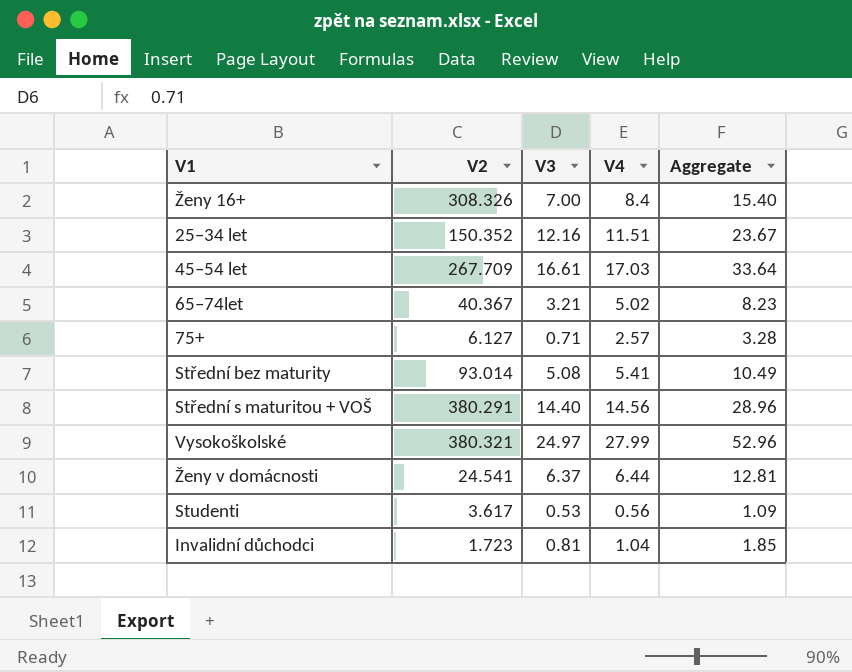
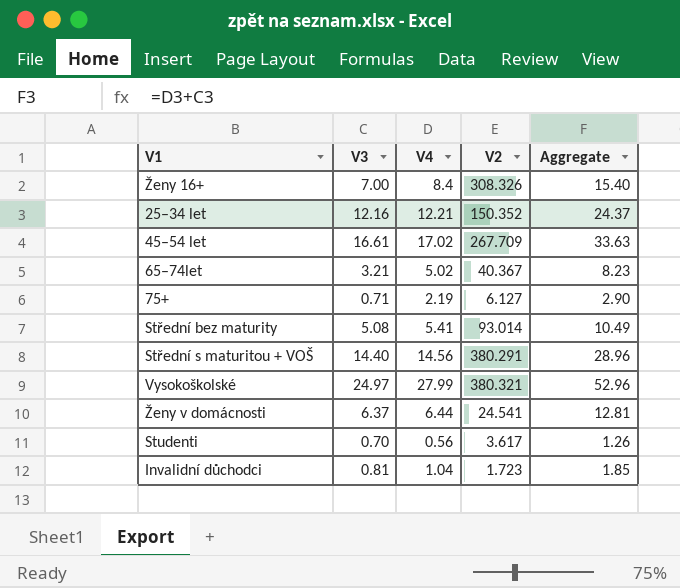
column V2 | position: 2 -> 4
25–34 let | V4: 11.51 -> 12.21
25–34 let | Aggregate: 23.67 -> 24.37
45–54 let | V4: 17.03 -> 17.02
45–54 let | Aggregate: 33.64 -> 33.63
75+ | V4: 2.57 -> 2.19
75+ | Aggregate: 3.28 -> 2.90
Studenti | V3: 0.53 -> 0.70
Studenti | Aggregate: 1.09 -> 1.26

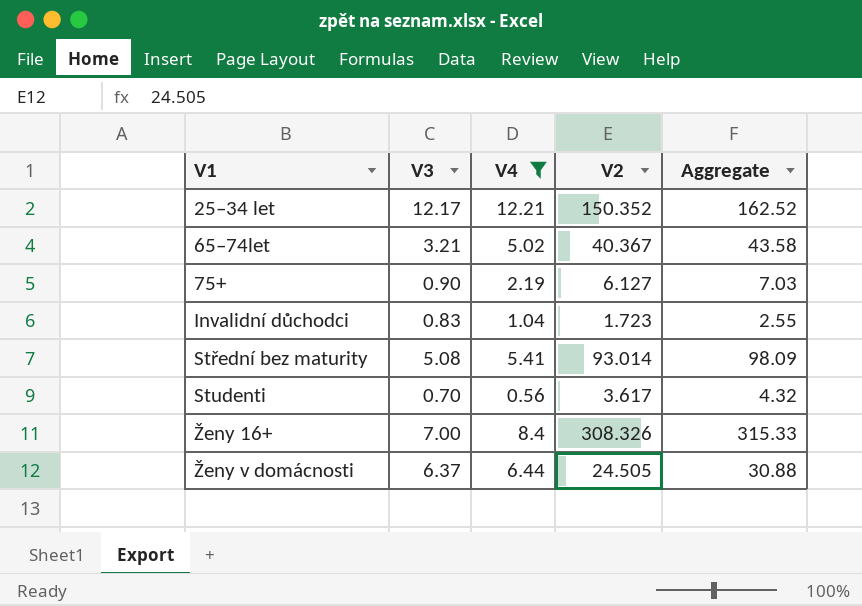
filter: none -> V4 <= 12.21
row order: none -> V1 ascending
column Aggregate | formula: [V3] + [V4] -> [V3] + [V2]
25–34 let | V3: 12.16 -> 12.17
75+ | V3: 0.71 -> 0.90
Invalidní důchodci | V3: 0.81 -> 0.83
Ženy v domácnosti | V2: 24.541 -> 24.505

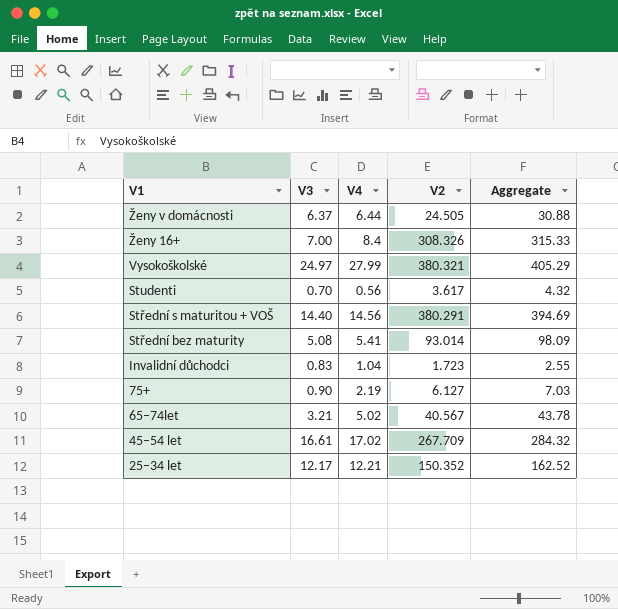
filter: V4 <= 12.21 -> none
row order: V1 ascending -> V1 descending
65–74let | V2: 40.367 -> 40.567
65–74let | Aggregate: 43.58 -> 43.78

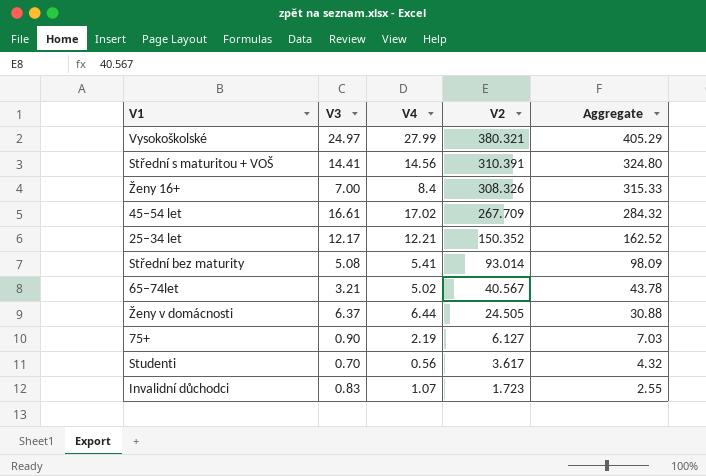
row order: V1 descending -> V2 descending
Střední s maturitou + VOŠ | V3: 14.40 -> 14.41
Střední s maturitou + VOŠ | V2: 380.291 -> 310.391
Střední s maturitou + VOŠ | Aggregate: 394.69 -> 324.80
Invalidní důchodci | V4: 1.04 -> 1.07

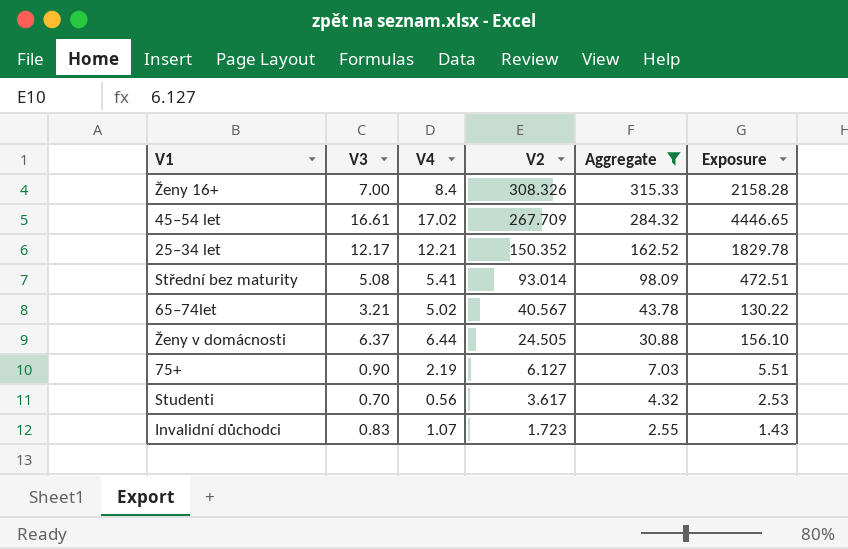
filter: none -> Aggregate <= 315.33
column Exposure | formula: none -> [V3] * [V2]

